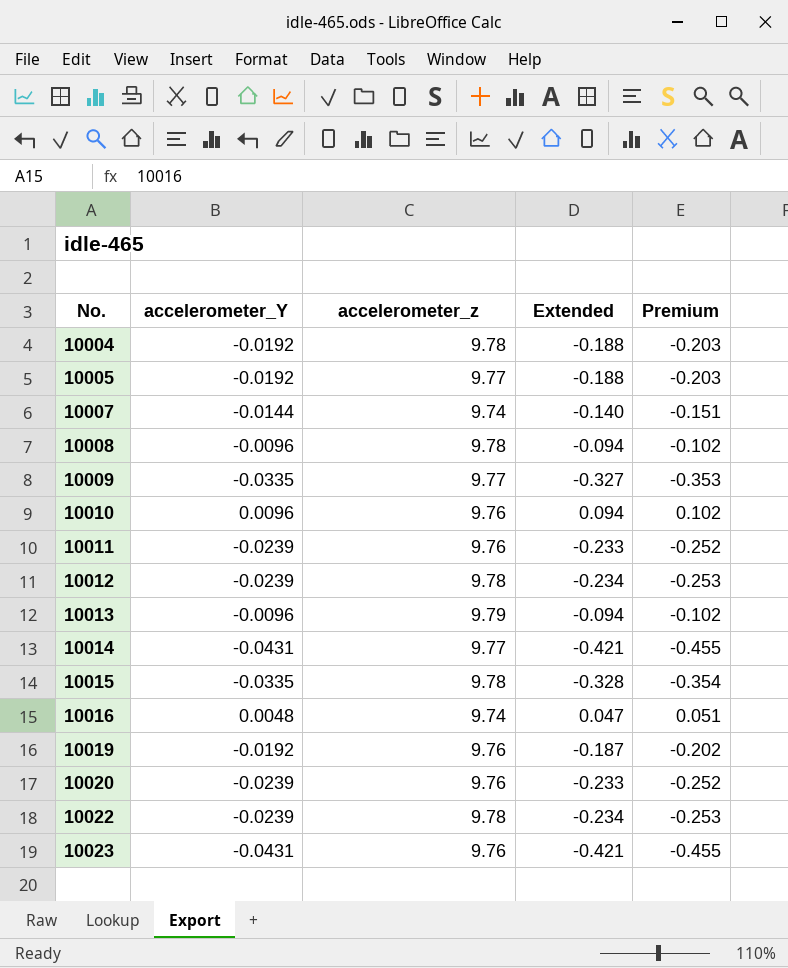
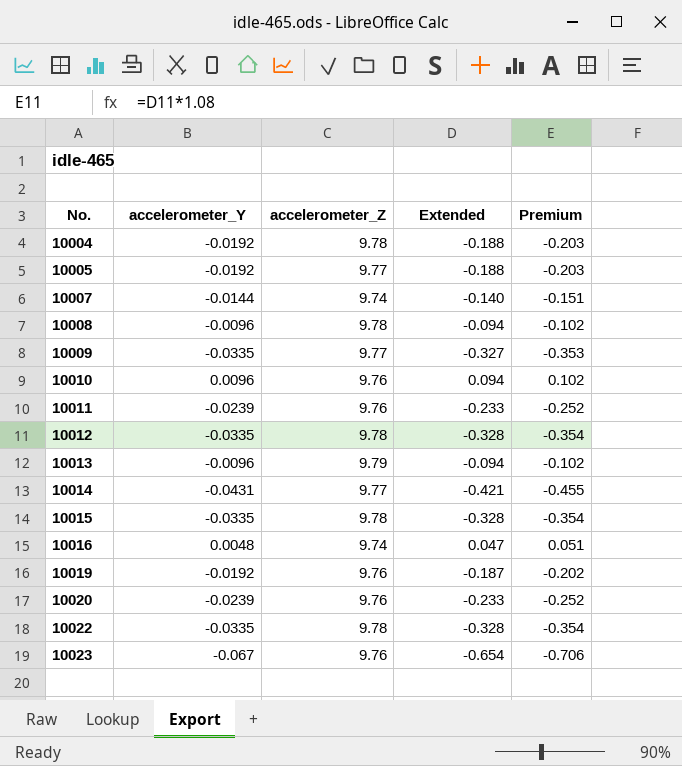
column name: accelerometer_z -> accelerometer_Z
10012 | accelerometer_Y: -0.0239 -> -0.0335
10012 | Extended: -0.234 -> -0.328
10012 | Premium: -0.253 -> -0.354
10022 | accelerometer_Y: -0.0239 -> -0.0335
10022 | Extended: -0.234 -> -0.328
10022 | Premium: -0.253 -> -0.354
10023 | accelerometer_Y: -0.0431 -> -0.067
10023 | Extended: -0.421 -> -0.654
10023 | Premium: -0.455 -> -0.706

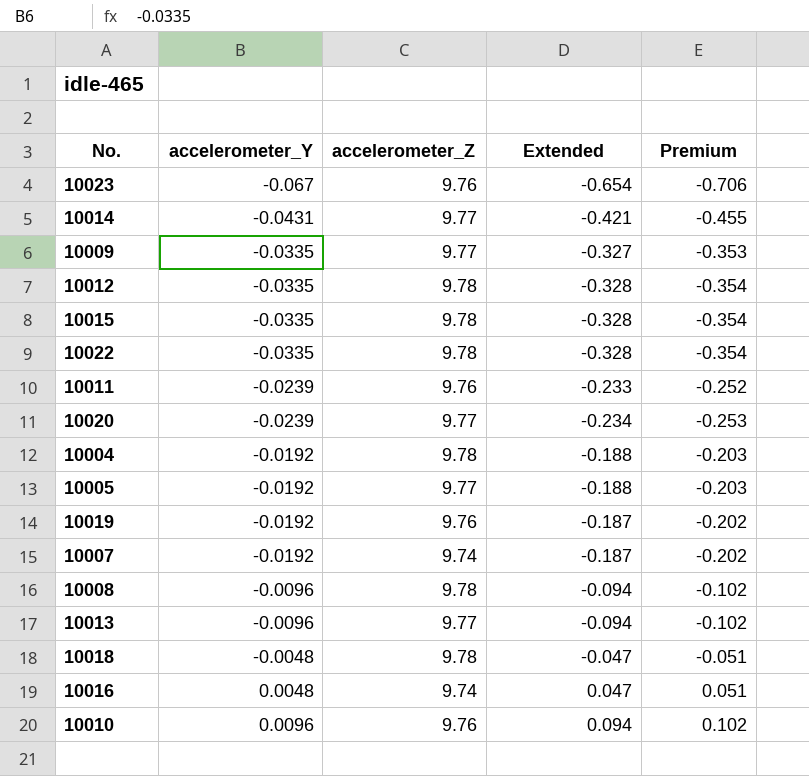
row order: No. ascending -> accelerometer_Y ascending
10020 | accelerometer_Z: 9.76 -> 9.77
10020 | Extended: -0.233 -> -0.234
10020 | Premium: -0.252 -> -0.253
10007 | accelerometer_Y: -0.0144 -> -0.0192
10007 | Extended: -0.140 -> -0.187
10007 | Premium: -0.151 -> -0.202
10013 | accelerometer_Z: 9.79 -> 9.77
row 10018: none -> -0.0048 | 9.78 | -0.047 | -0.051

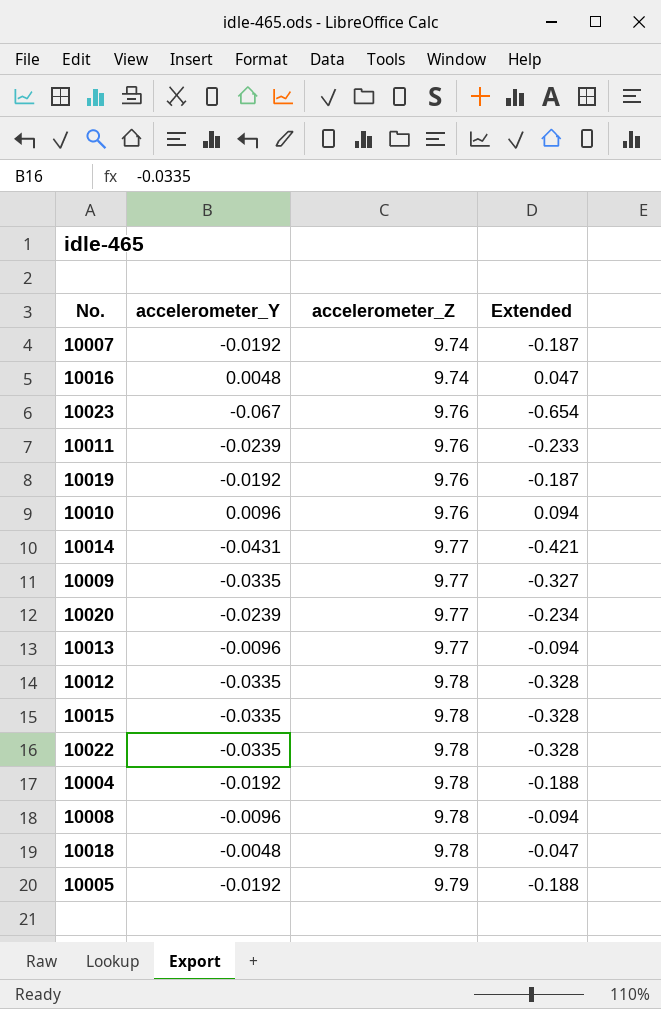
row order: accelerometer_Y ascending -> accelerometer_Z ascending
column Premium | formula: [Extended] * 1.08 -> none
10005 | accelerometer_Z: 9.77 -> 9.79

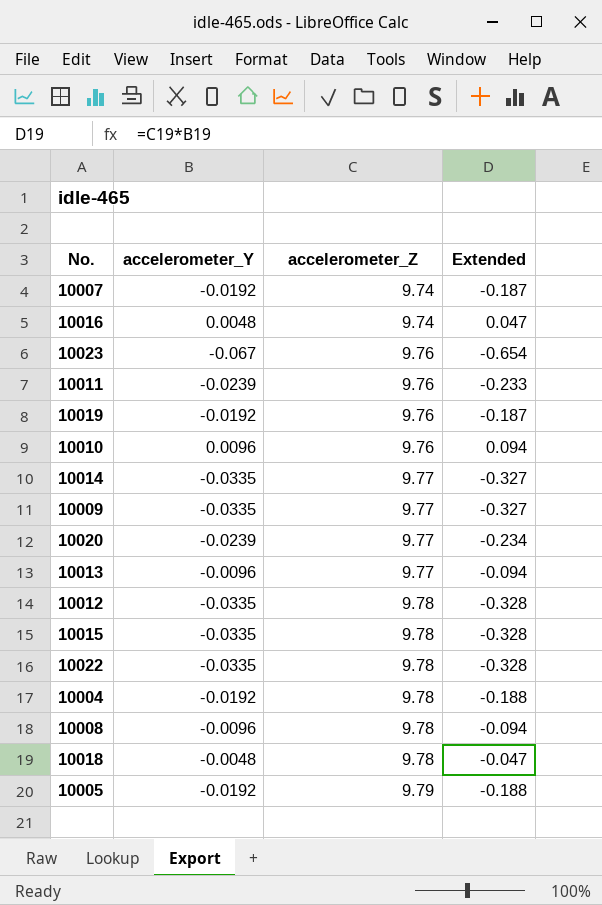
10014 | accelerometer_Y: -0.0431 -> -0.0335
10014 | Extended: -0.421 -> -0.327

